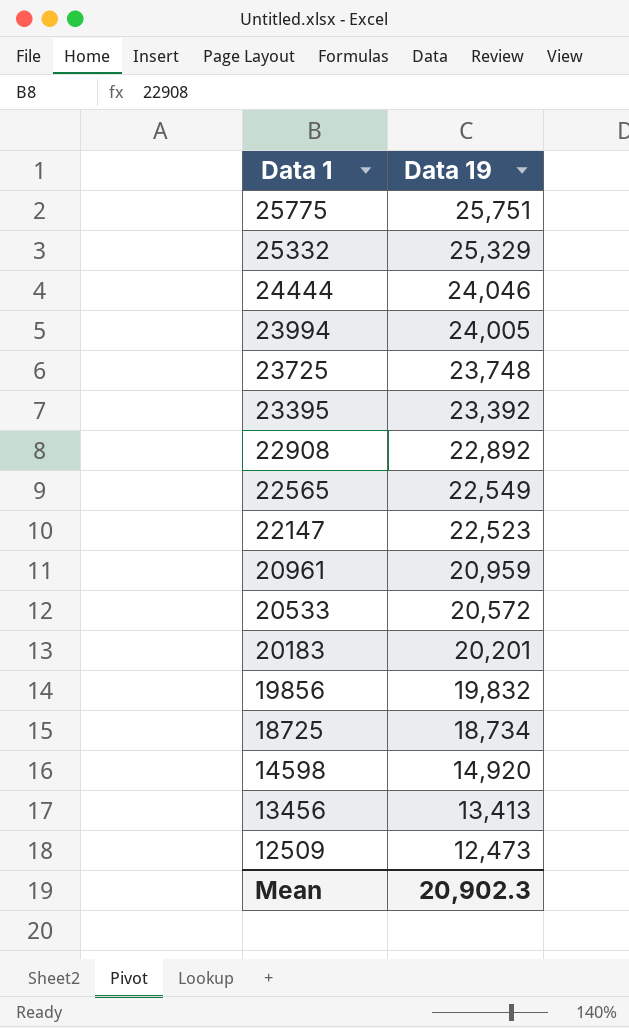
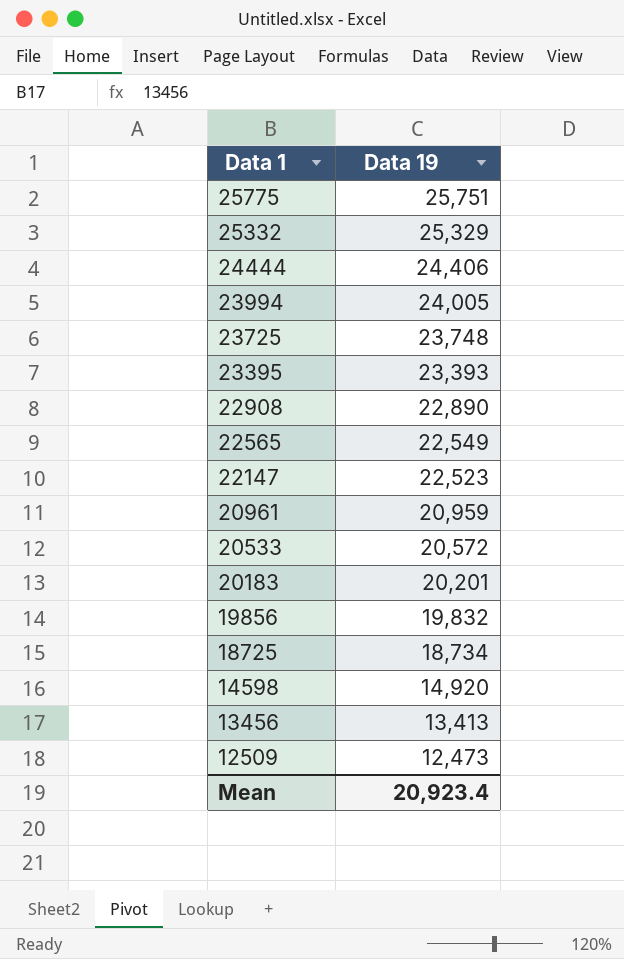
24444 | Data 19: 24,046 -> 24,406
23395 | Data 19: 23,392 -> 23,393
22908 | Data 19: 22,892 -> 22,890
Mean | Data 19: 20,902.3 -> 20,923.4

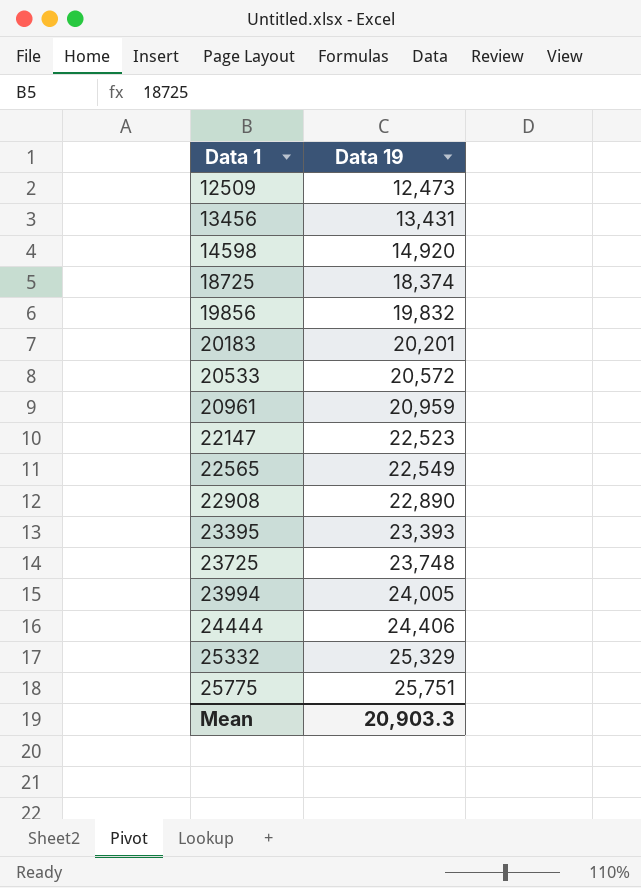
row order: Data 1 descending -> Data 1 ascending
13456 | Data 19: 13,413 -> 13,431
18725 | Data 19: 18,734 -> 18,374
Mean | Data 19: 20,923.4 -> 20,903.3

